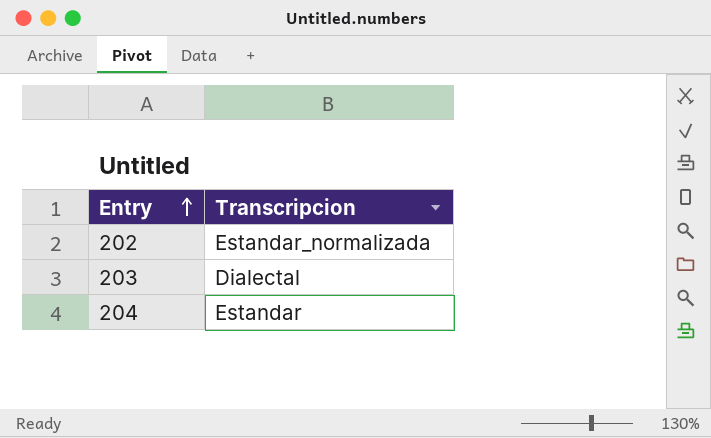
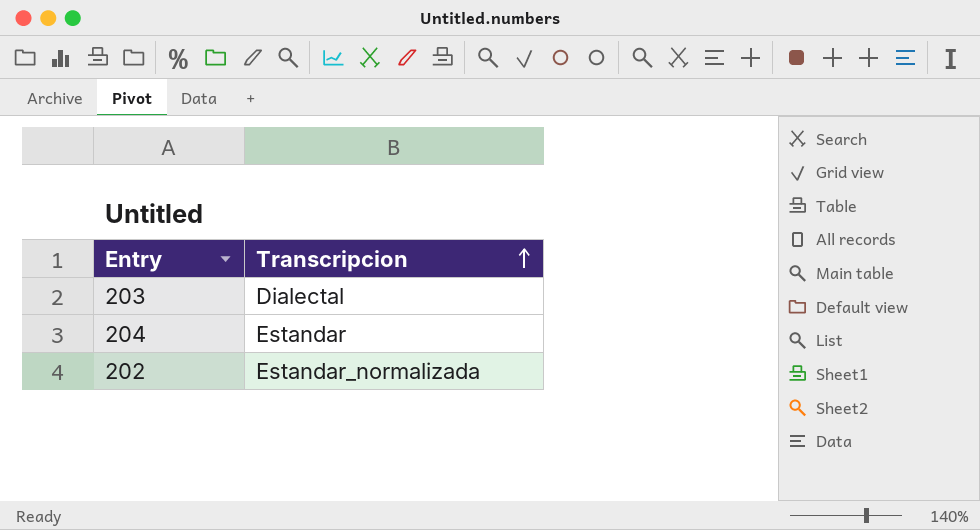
row order: Entry ascending -> Transcripcion ascending

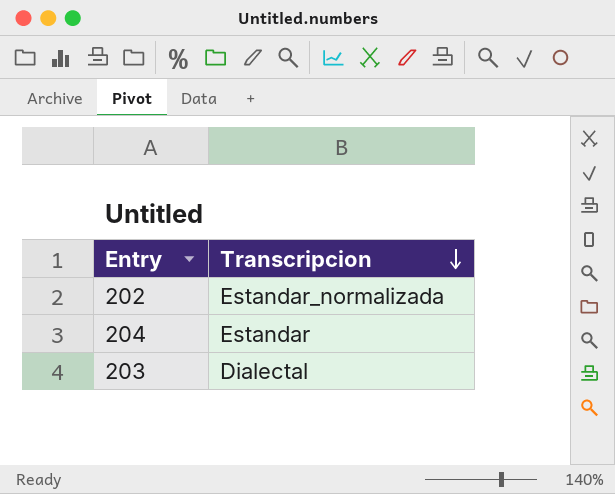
row order: Transcripcion ascending -> Transcripcion descending

